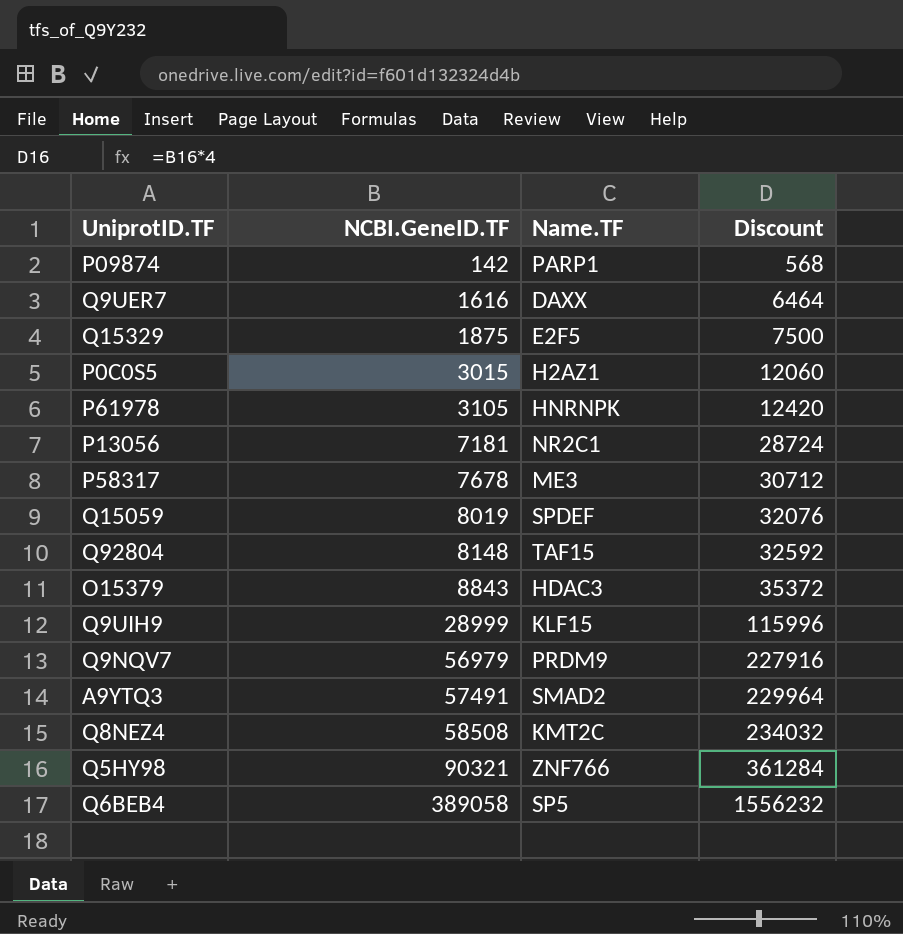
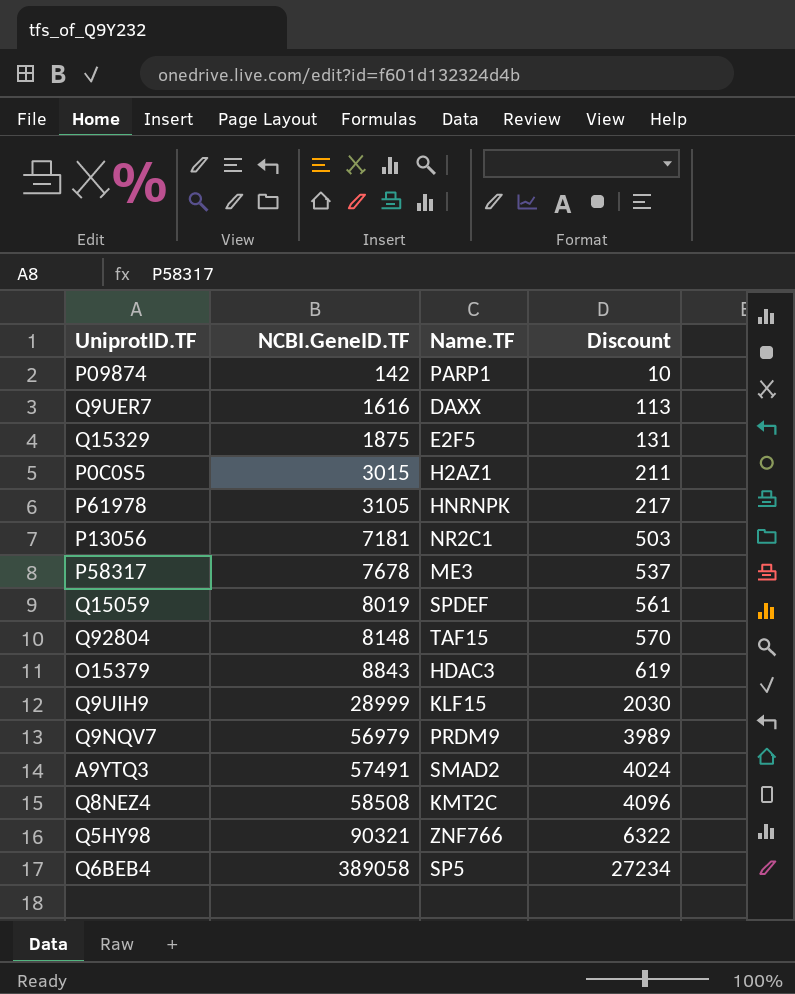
column Discount | formula: [NCBI.GeneID.TF] * 4 -> [NCBI.GeneID.TF] * 0.07

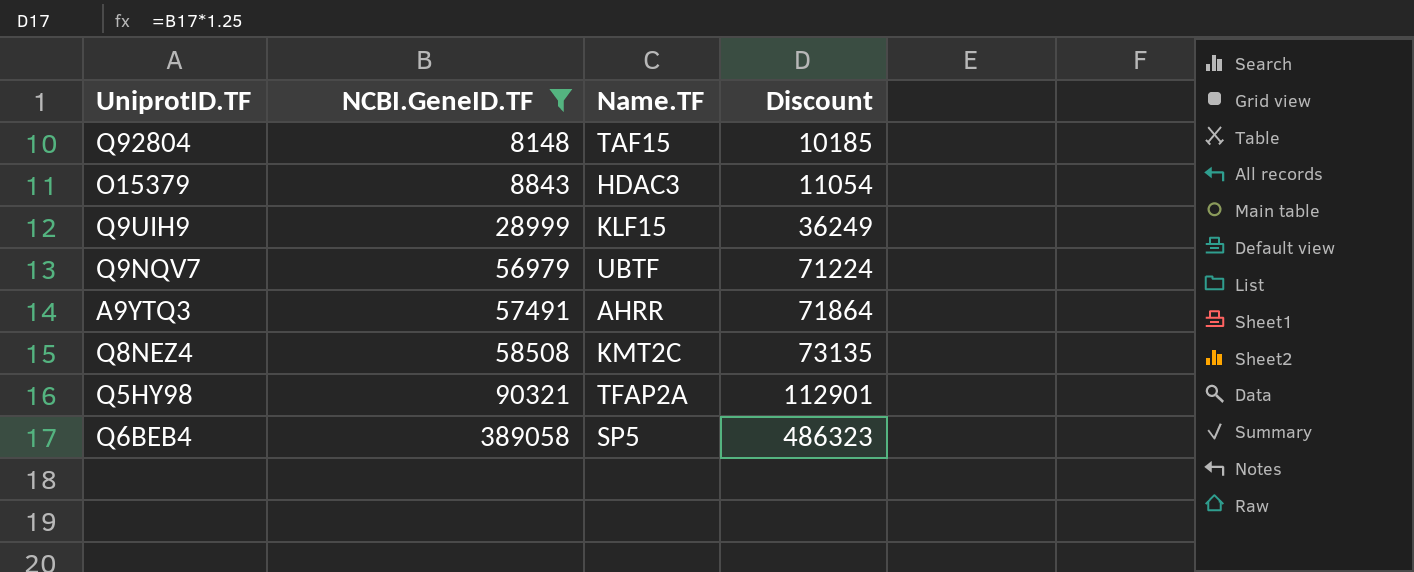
filter: none -> NCBI.GeneID.TF >= 8148
column Discount | formula: [NCBI.GeneID.TF] * 0.07 -> [NCBI.GeneID.TF] * 1.25
Q9NQV7 | Name.TF: PRDM9 -> UBTF
A9YTQ3 | Name.TF: SMAD2 -> AHRR
Q5HY98 | Name.TF: ZNF766 -> TFAP2A

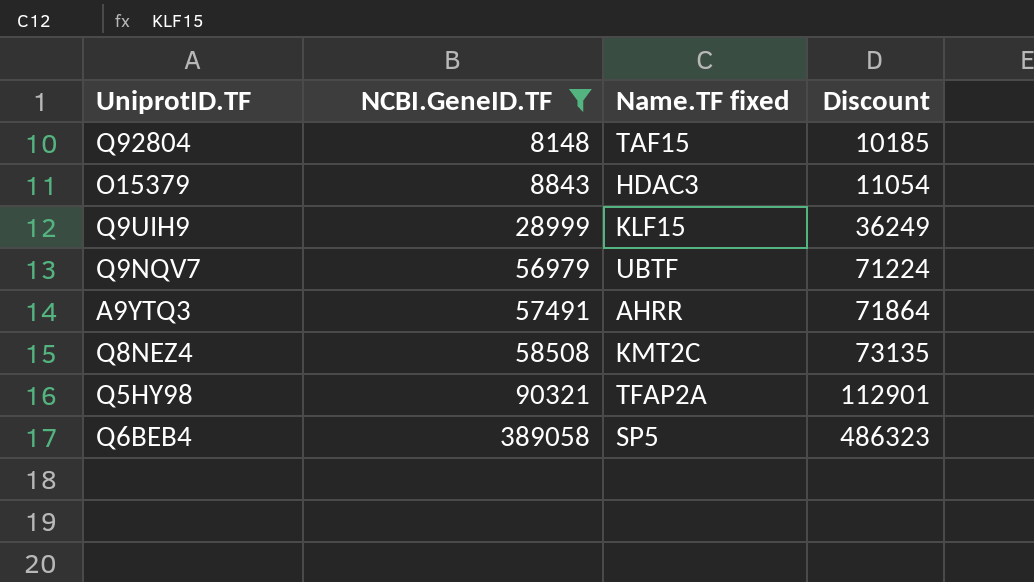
column name: Name.TF -> Name.TF fixed

